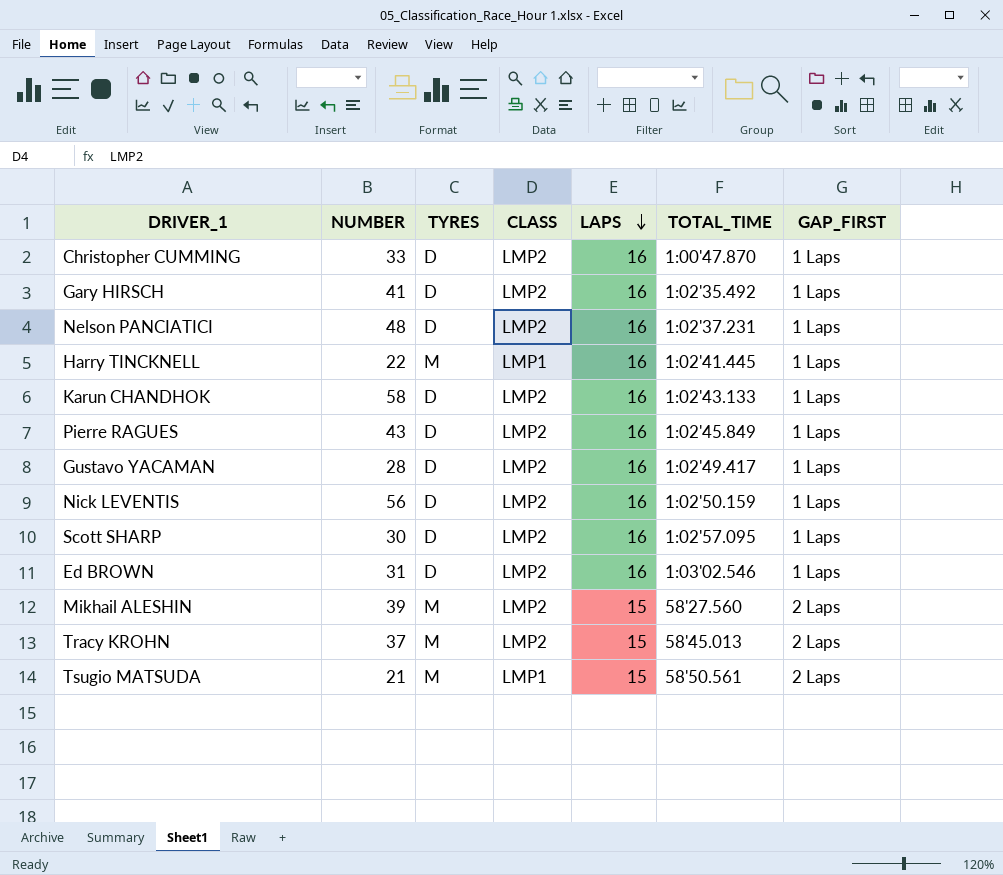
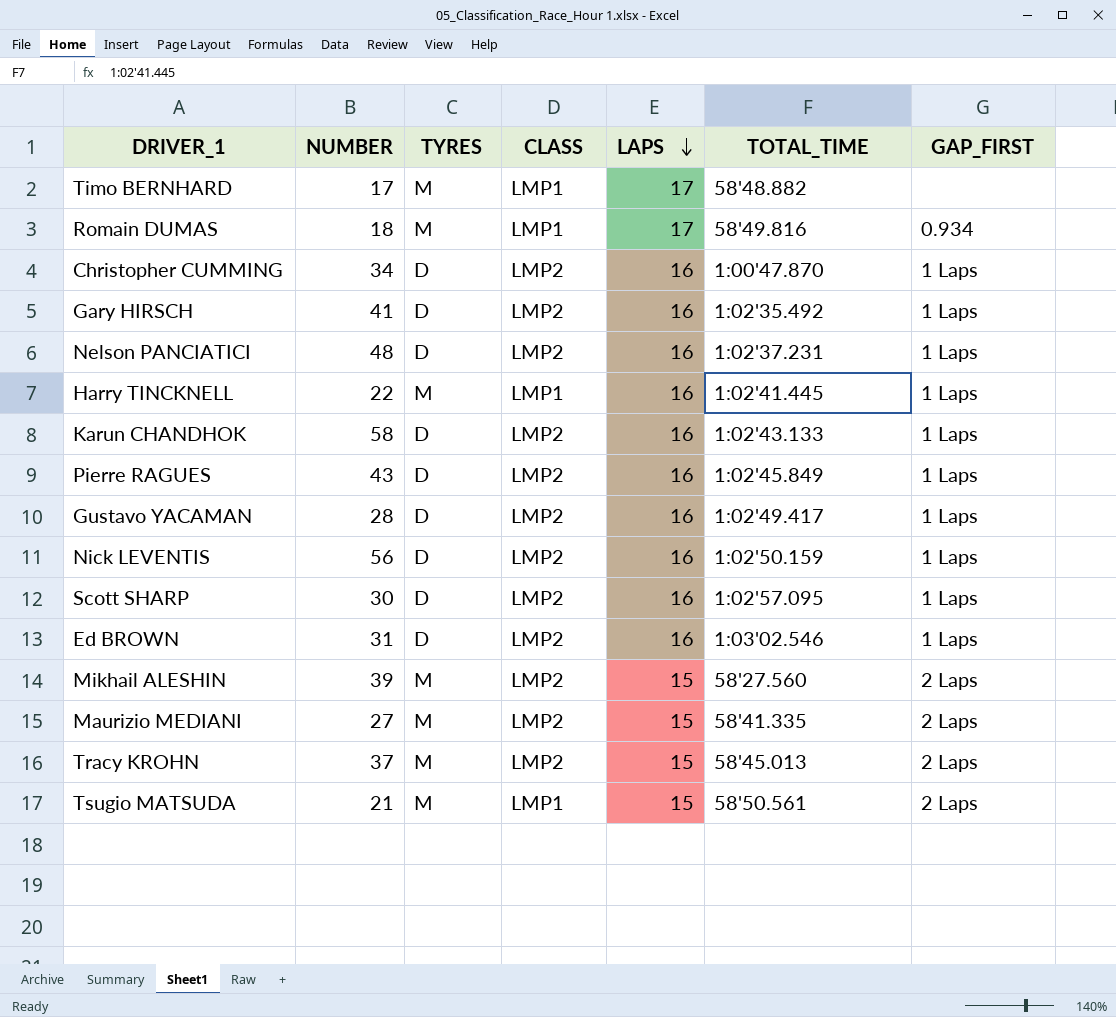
row Timo BERNHARD: none -> 17 | M | LMP1 | 17 | 58'48.882 | none
row Romain DUMAS: none -> 18 | M | LMP1 | 17 | 58'49.816 | 0.934
Christopher CUMMING | NUMBER: 33 -> 34
row Maurizio MEDIANI: none -> 27 | M | LMP2 | 15 | 58'41.335 | 2 Laps

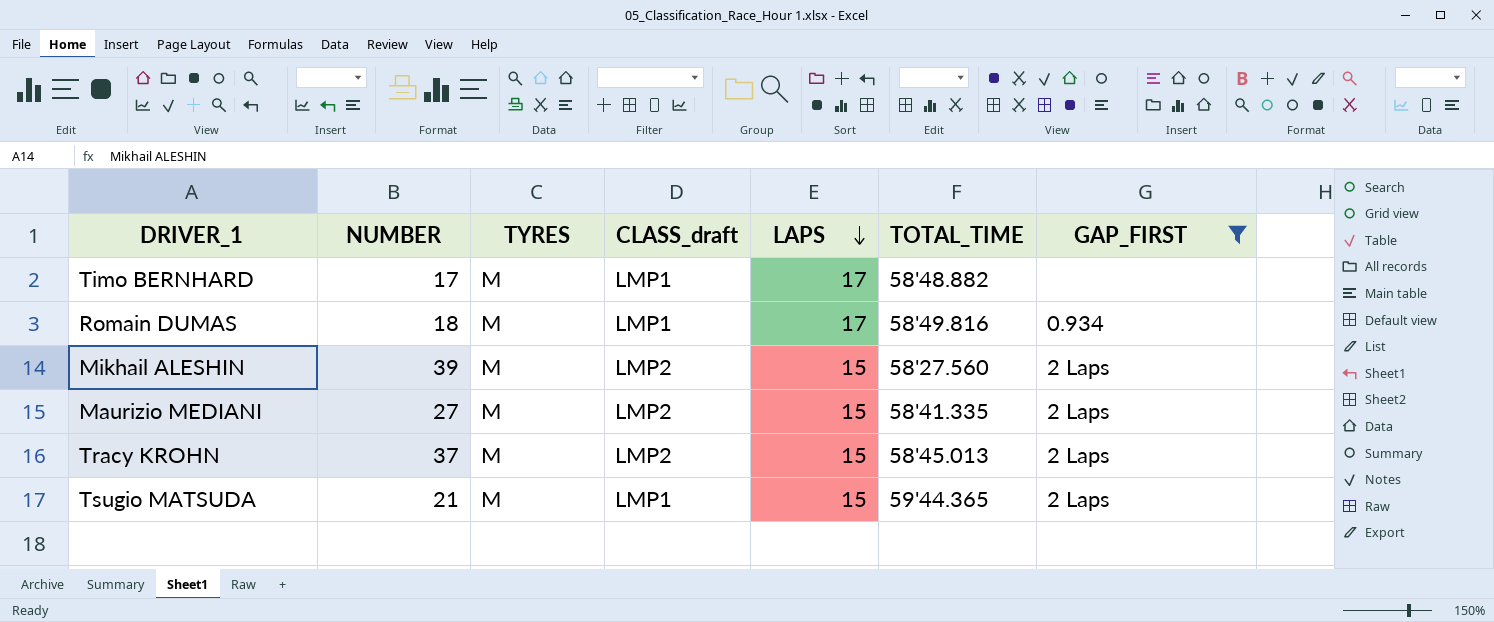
filter: none -> GAP_FIRST != 1 Laps
column name: CLASS -> CLASS_draft
Tsugio MATSUDA | TOTAL_TIME: 58'50.561 -> 59'44.365

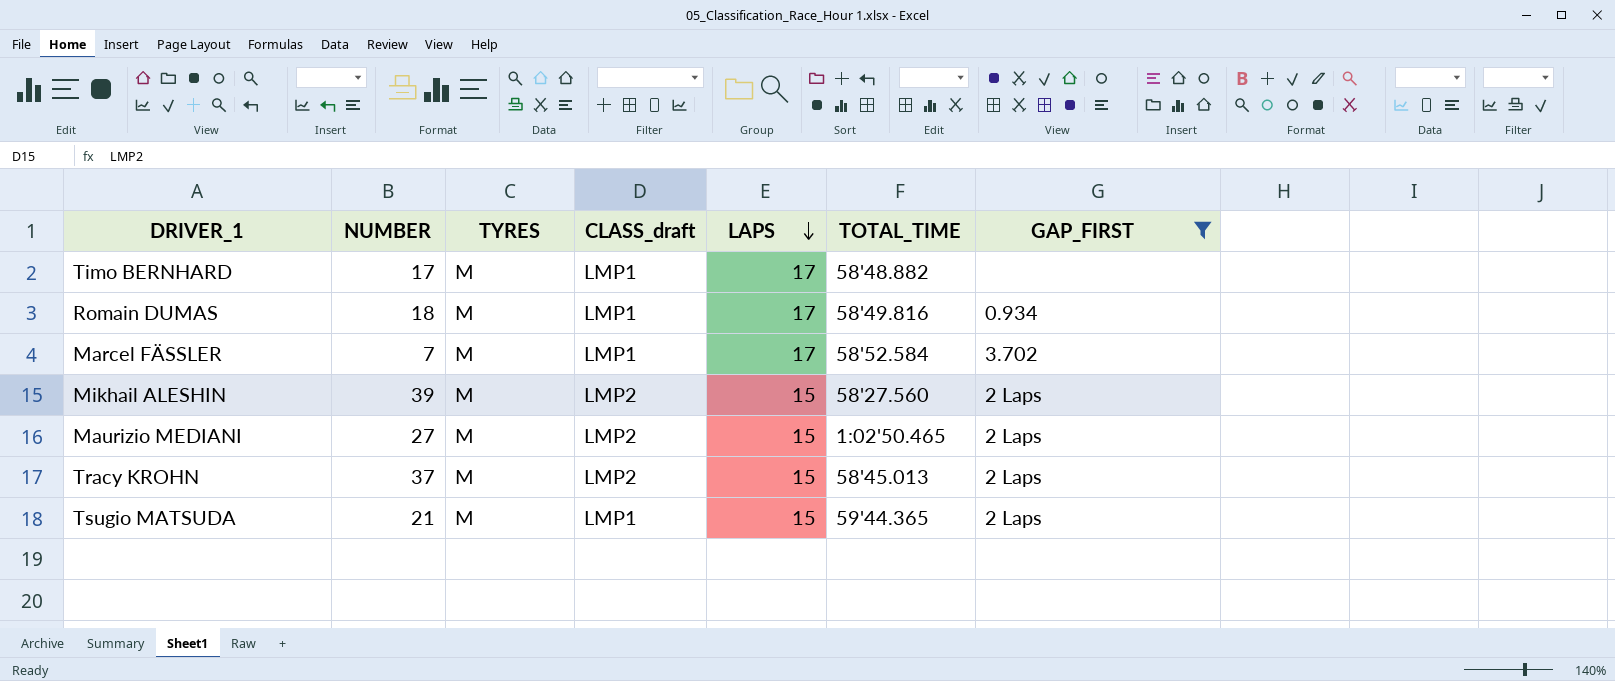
row Marcel FÄSSLER: none -> 7 | M | LMP1 | 17 | 58'52.584 | 3.702
Maurizio MEDIANI | TOTAL_TIME: 58'41.335 -> 1:02'50.465

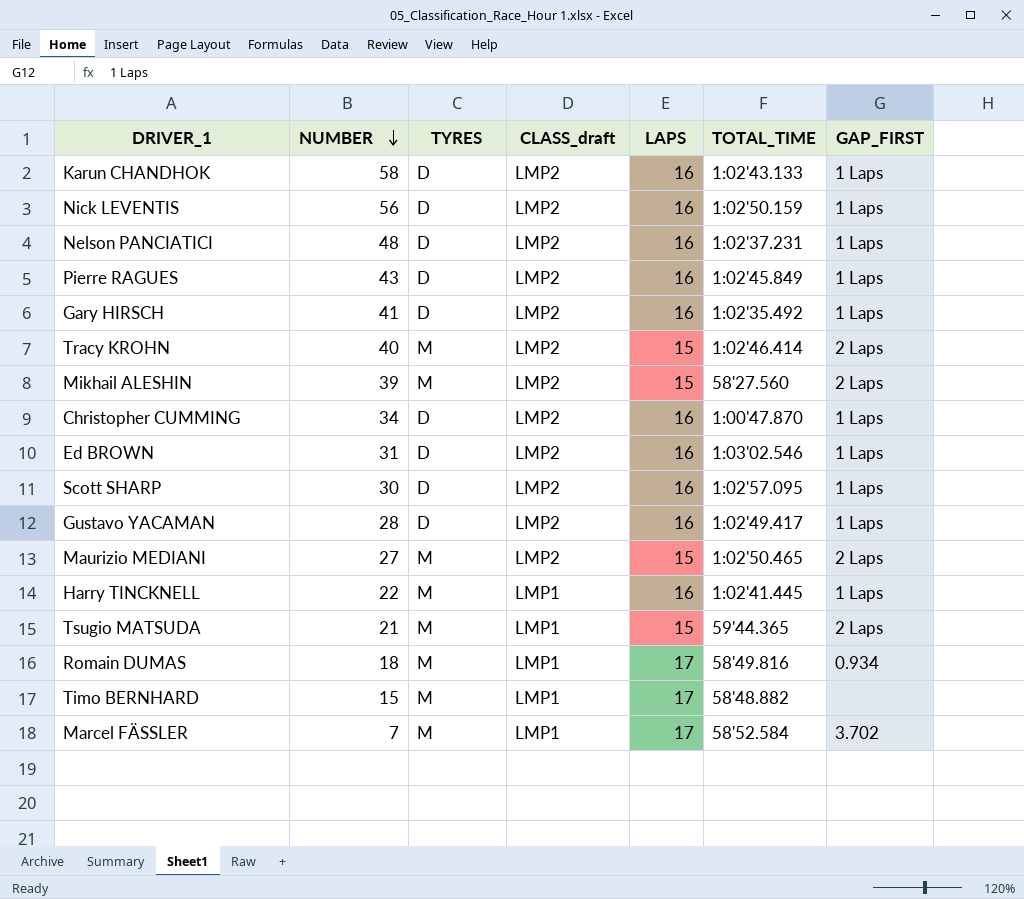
filter: GAP_FIRST != 1 Laps -> none
row order: LAPS descending -> NUMBER descending
Tracy KROHN | NUMBER: 37 -> 40
Tracy KROHN | TOTAL_TIME: 58'45.013 -> 1:02'46.414
Timo BERNHARD | NUMBER: 17 -> 15

